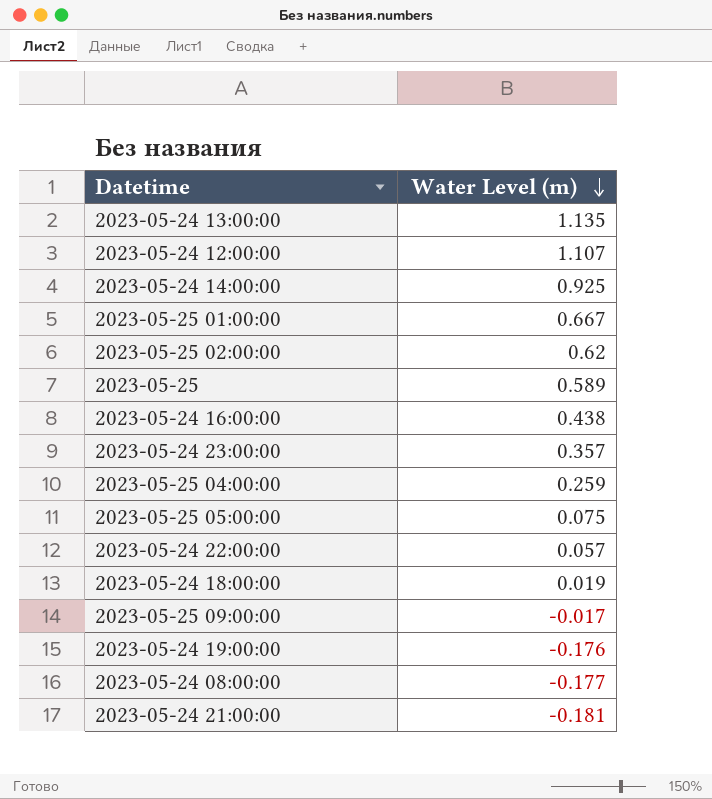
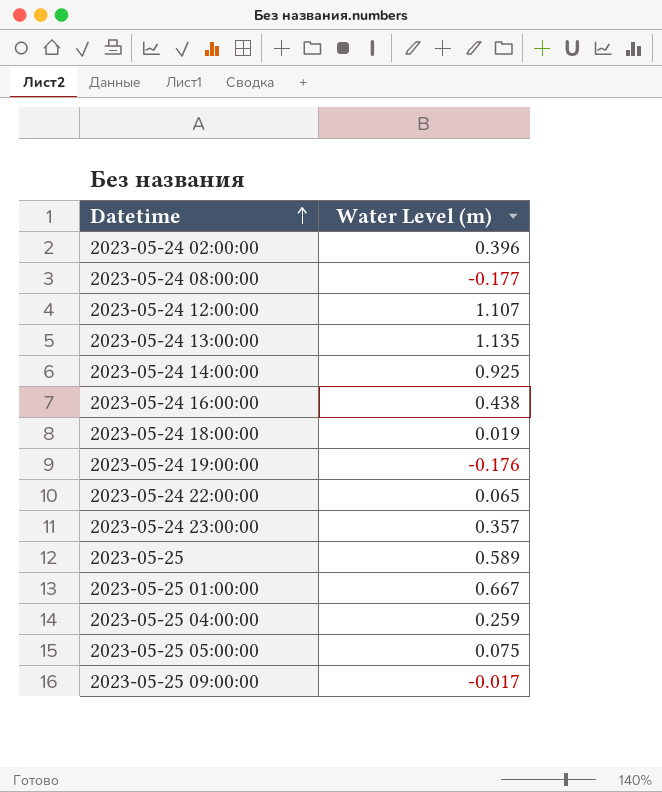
row order: Water Level (m) descending -> Datetime ascending
row 2023-05-25 02:00:00: 0.62 -> none
row 2023-05-24 21:00:00: -0.181 -> none
row 2023-05-24 02:00:00: none -> 0.396
2023-05-24 22:00:00 | Water Level (m): 0.057 -> 0.065

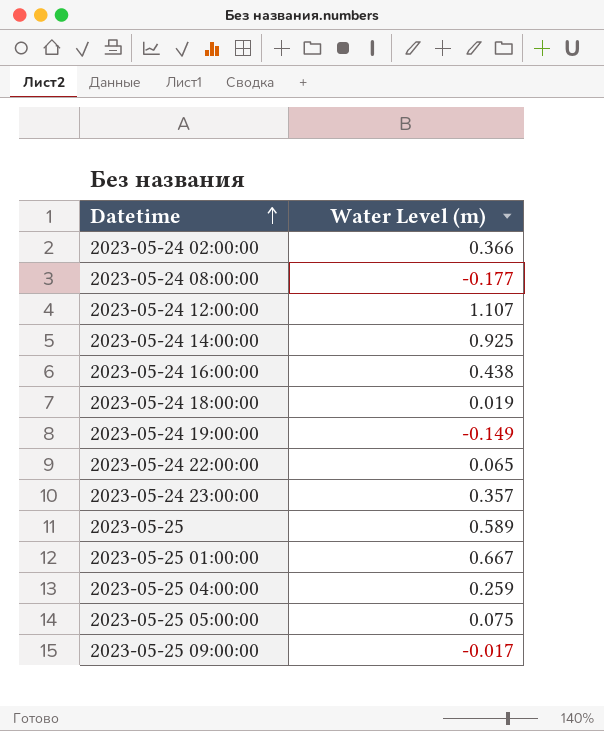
row 2023-05-24 13:00:00: 1.135 -> none
2023-05-24 02:00:00 | Water Level (m): 0.396 -> 0.366
2023-05-24 19:00:00 | Water Level (m): -0.176 -> -0.149

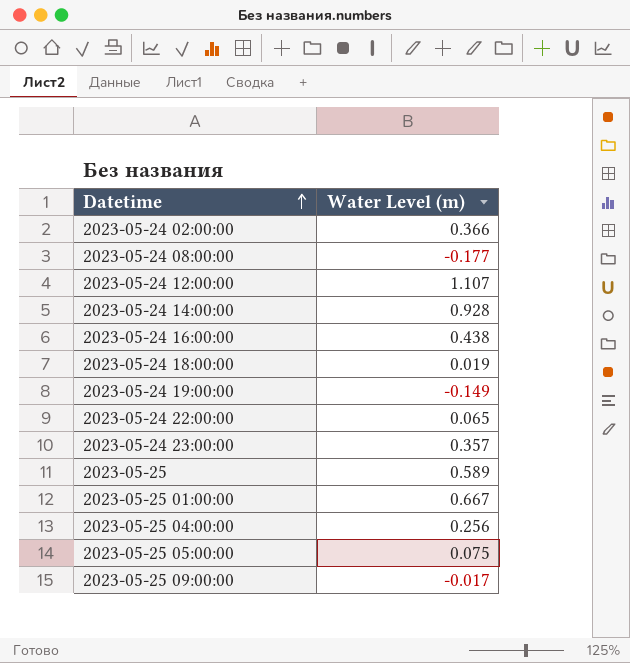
2023-05-24 14:00:00 | Water Level (m): 0.925 -> 0.928
2023-05-25 04:00:00 | Water Level (m): 0.259 -> 0.256

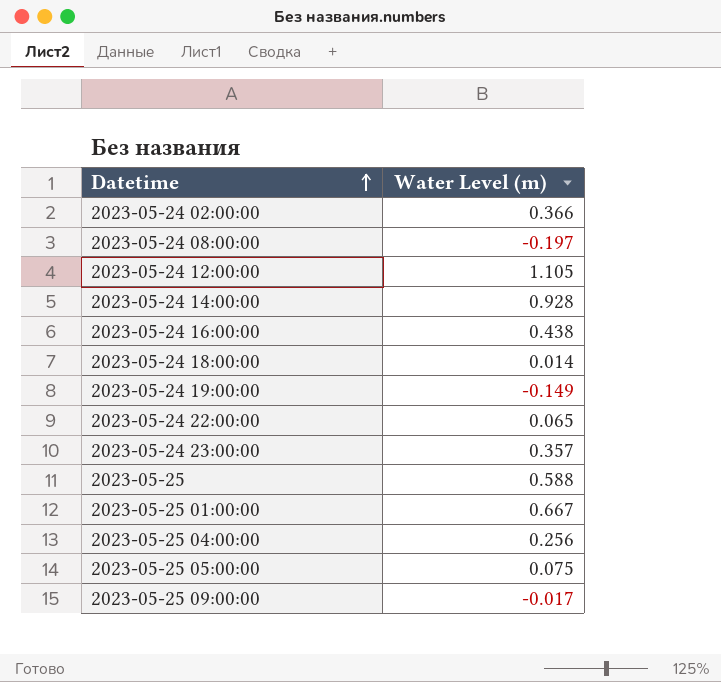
2023-05-24 08:00:00 | Water Level (m): -0.177 -> -0.197
2023-05-24 12:00:00 | Water Level (m): 1.107 -> 1.105
2023-05-24 18:00:00 | Water Level (m): 0.019 -> 0.014
2023-05-25 | Water Level (m): 0.589 -> 0.588

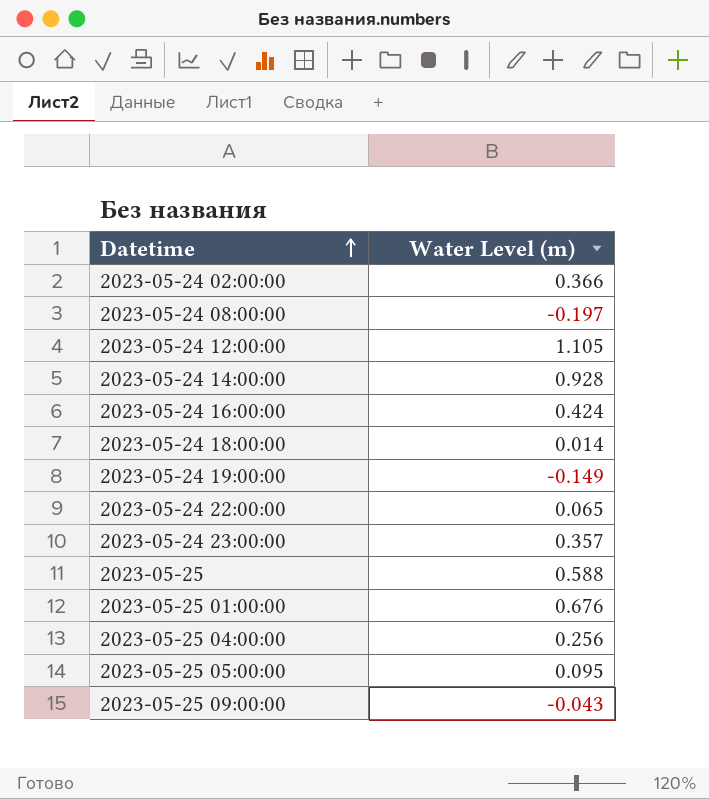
2023-05-24 16:00:00 | Water Level (m): 0.438 -> 0.424
2023-05-25 01:00:00 | Water Level (m): 0.667 -> 0.676
2023-05-25 05:00:00 | Water Level (m): 0.075 -> 0.095
2023-05-25 09:00:00 | Water Level (m): -0.017 -> -0.043

